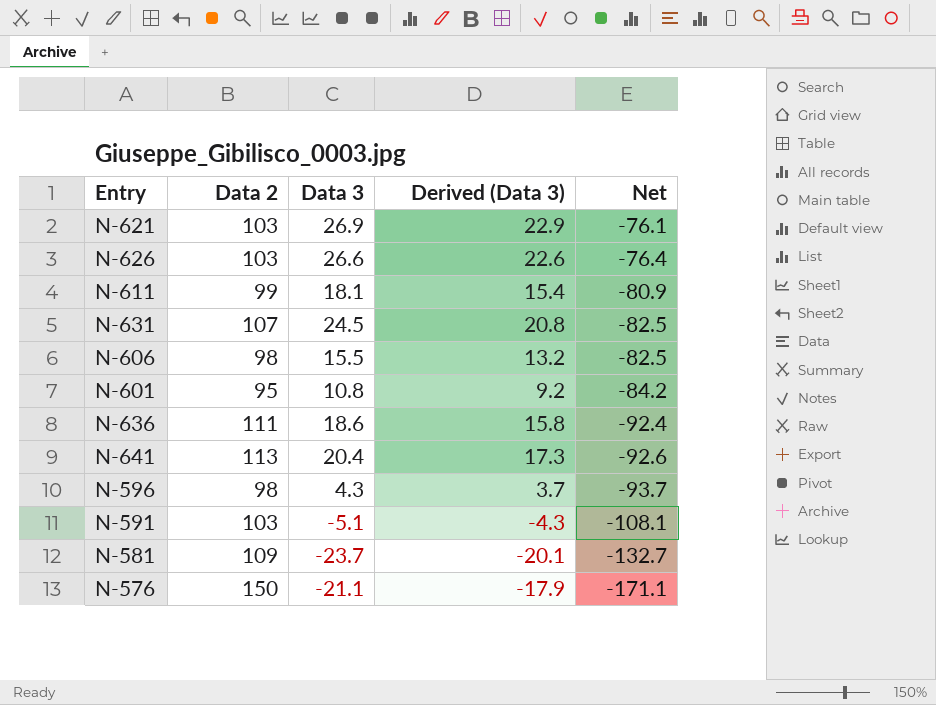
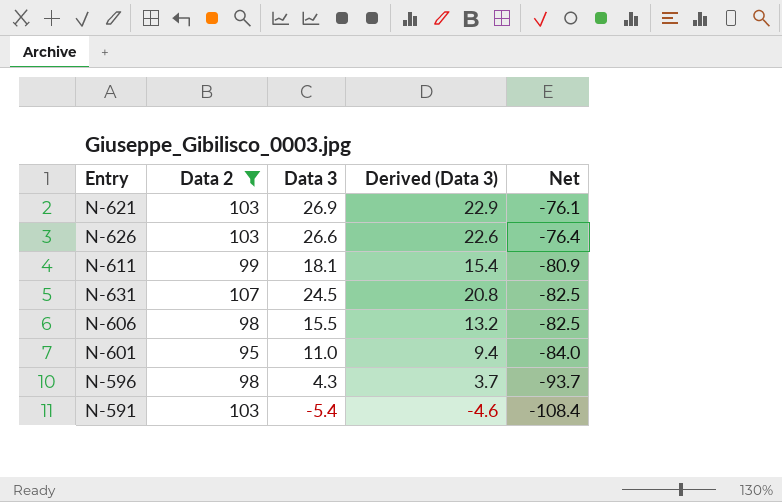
filter: none -> Data 2 <= 107
N-601 | Data 3: 10.8 -> 11.0
N-601 | Derived (Data 3): 9.2 -> 9.4
N-601 | Net: -84.2 -> -84.0
N-591 | Data 3: -5.1 -> -5.4
N-591 | Derived (Data 3): -4.3 -> -4.6
N-591 | Net: -108.1 -> -108.4

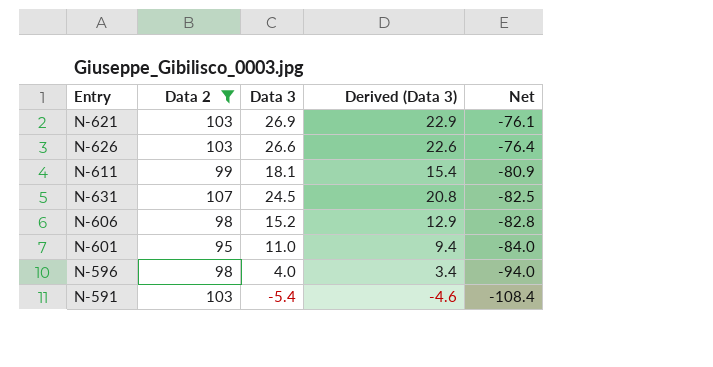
N-606 | Data 3: 15.5 -> 15.2
N-606 | Derived (Data 3): 13.2 -> 12.9
N-606 | Net: -82.5 -> -82.8
N-596 | Data 3: 4.3 -> 4.0
N-596 | Derived (Data 3): 3.7 -> 3.4
N-596 | Net: -93.7 -> -94.0

